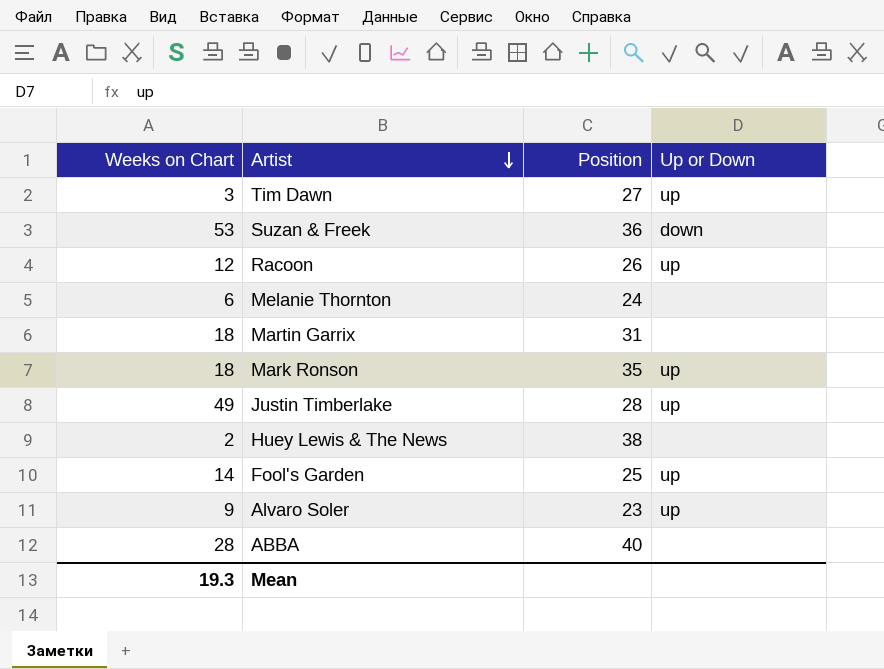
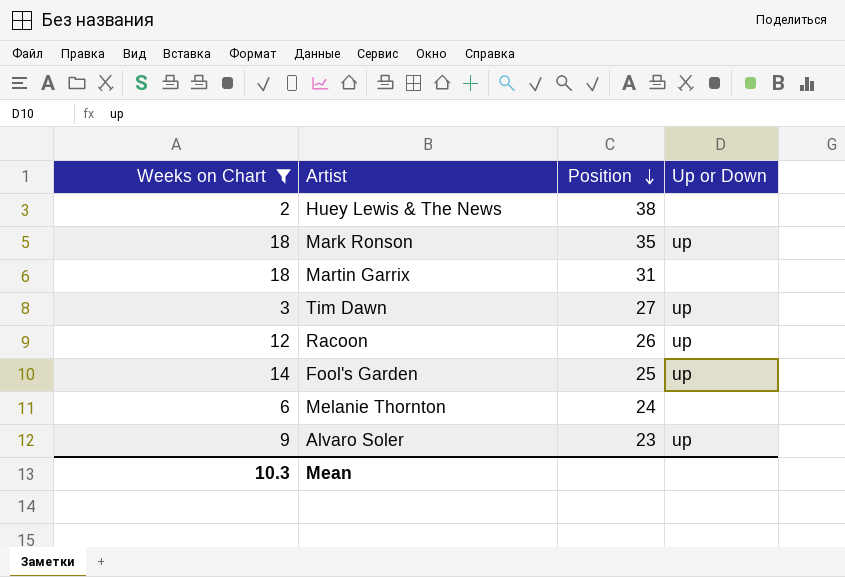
filter: none -> Weeks on Chart <= 18
row order: Artist descending -> Position descending
Mean | Weeks on Chart: 19.3 -> 10.3

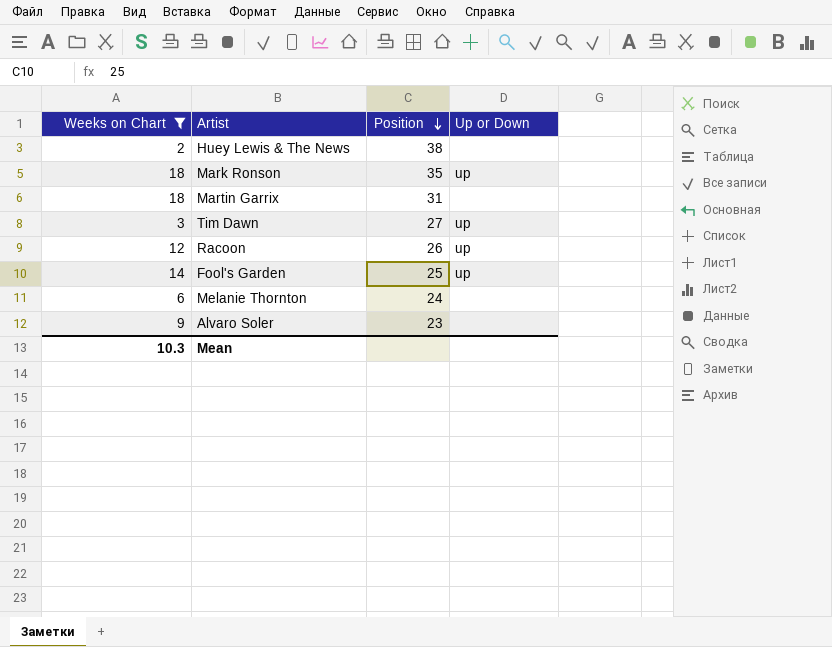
Alvaro Soler | Up or Down: up -> none

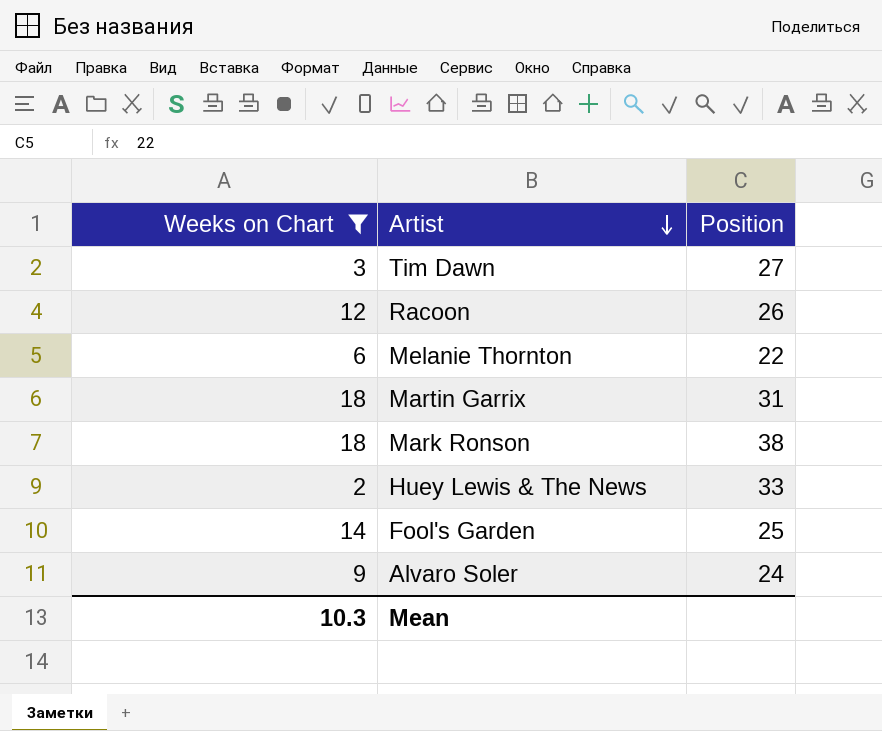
row order: Position descending -> Artist descending
column Up or Down | position: 4 -> none
Melanie Thornton | Position: 24 -> 22
Mark Ronson | Position: 35 -> 38
Huey Lewis & The News | Position: 38 -> 33
Alvaro Soler | Position: 23 -> 24

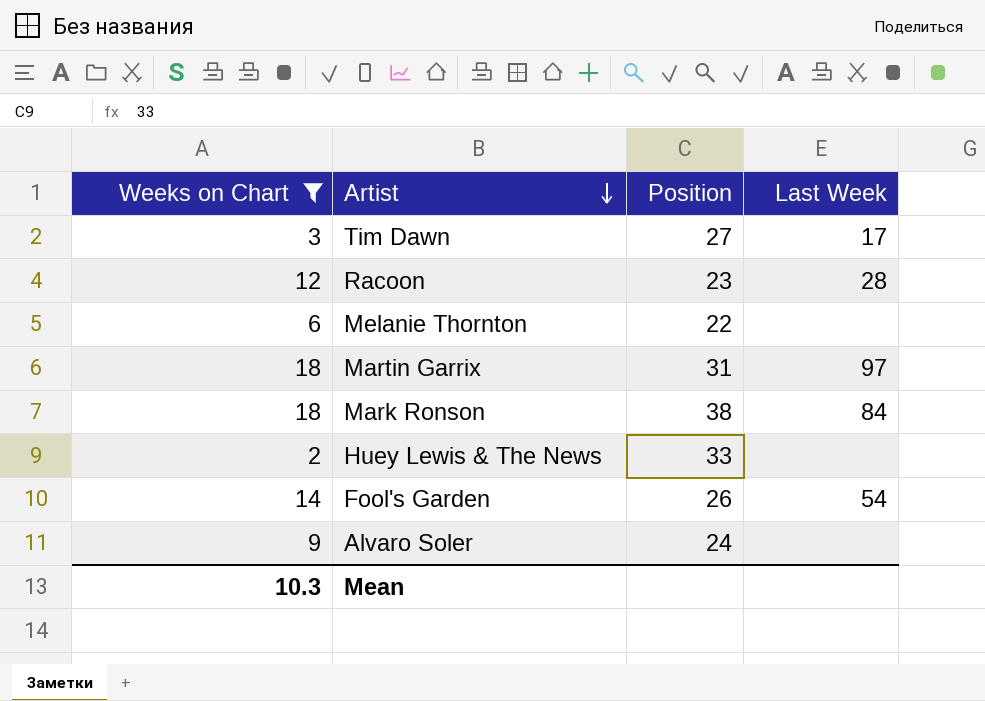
column Last Week | position: none -> 4
Racoon | Position: 26 -> 23
Fool's Garden | Position: 25 -> 26

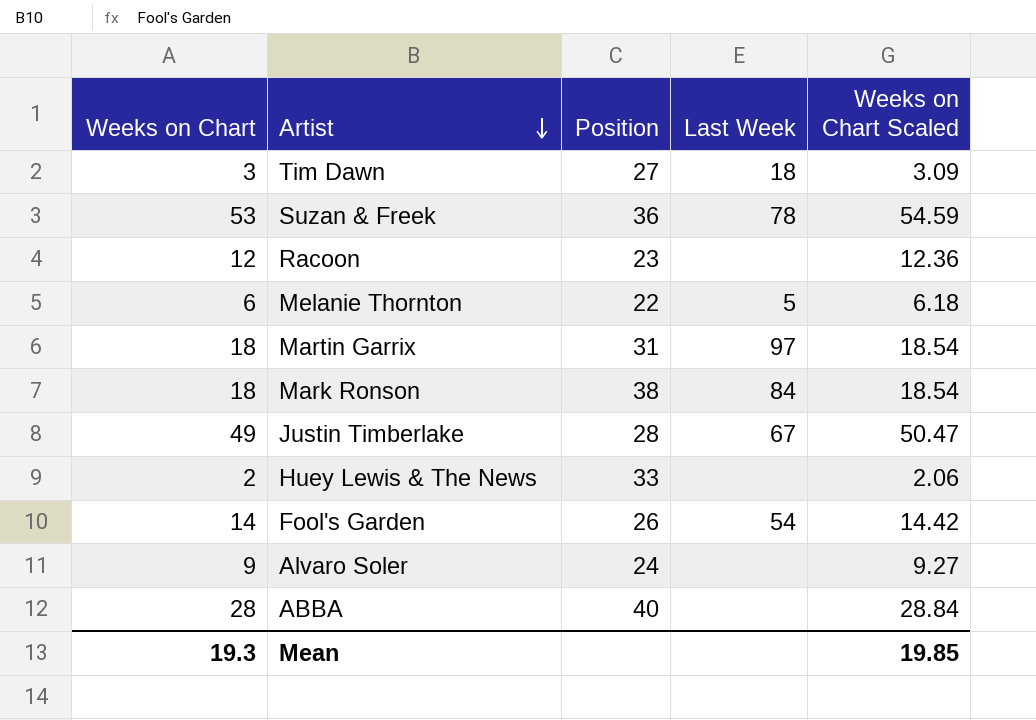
filter: Weeks on Chart <= 18 -> none
column Weeks on Chart Scaled | formula: none -> [Weeks on Chart] * 1.03
Tim Dawn | Last Week: 17 -> 18
Racoon | Last Week: 28 -> none
Melanie Thornton | Last Week: none -> 5
Mean | Weeks on Chart: 10.3 -> 19.3

